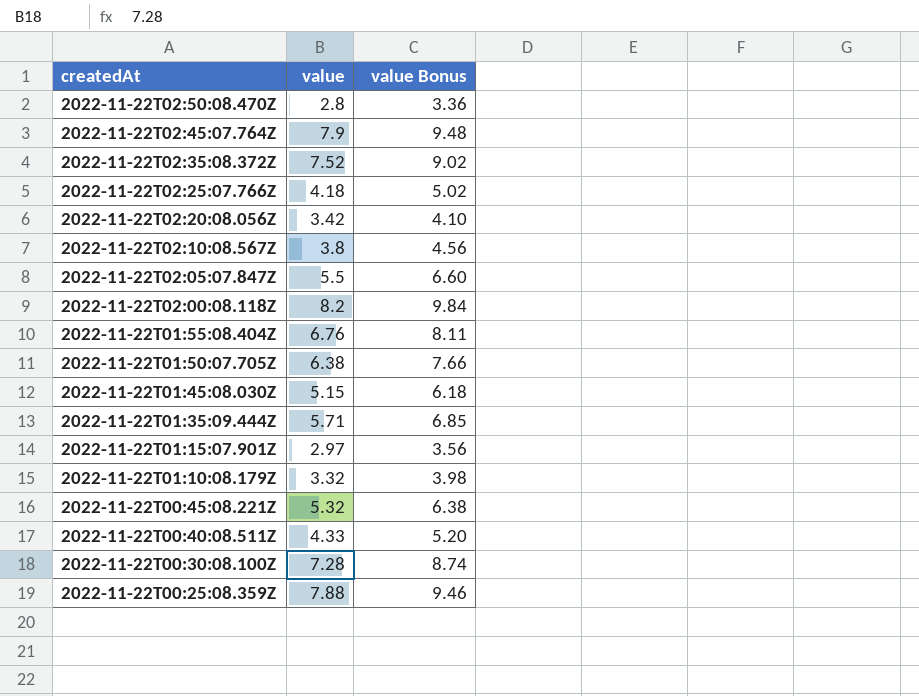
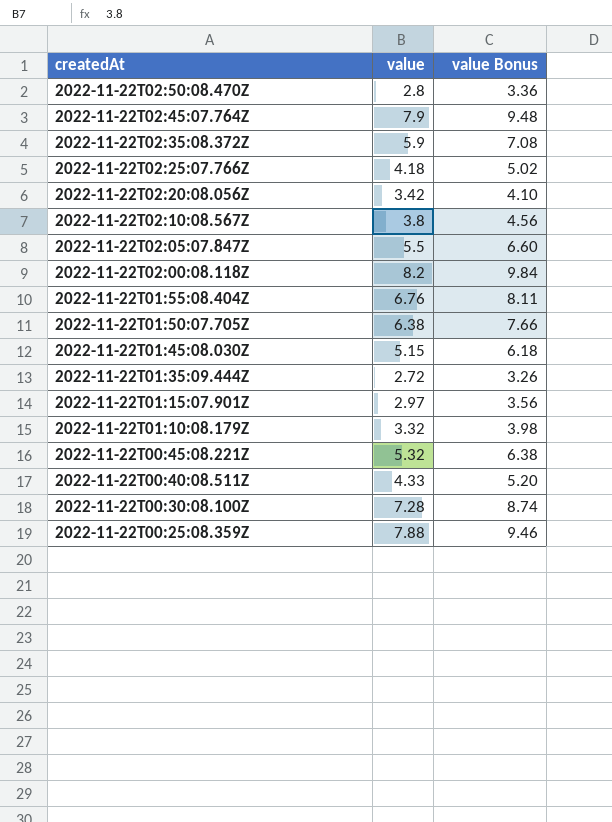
2022-11-22T02:35:08.372Z | value: 7.52 -> 5.9
2022-11-22T02:35:08.372Z | value Bonus: 9.02 -> 7.08
2022-11-22T01:35:09.444Z | value: 5.71 -> 2.72
2022-11-22T01:35:09.444Z | value Bonus: 6.85 -> 3.26

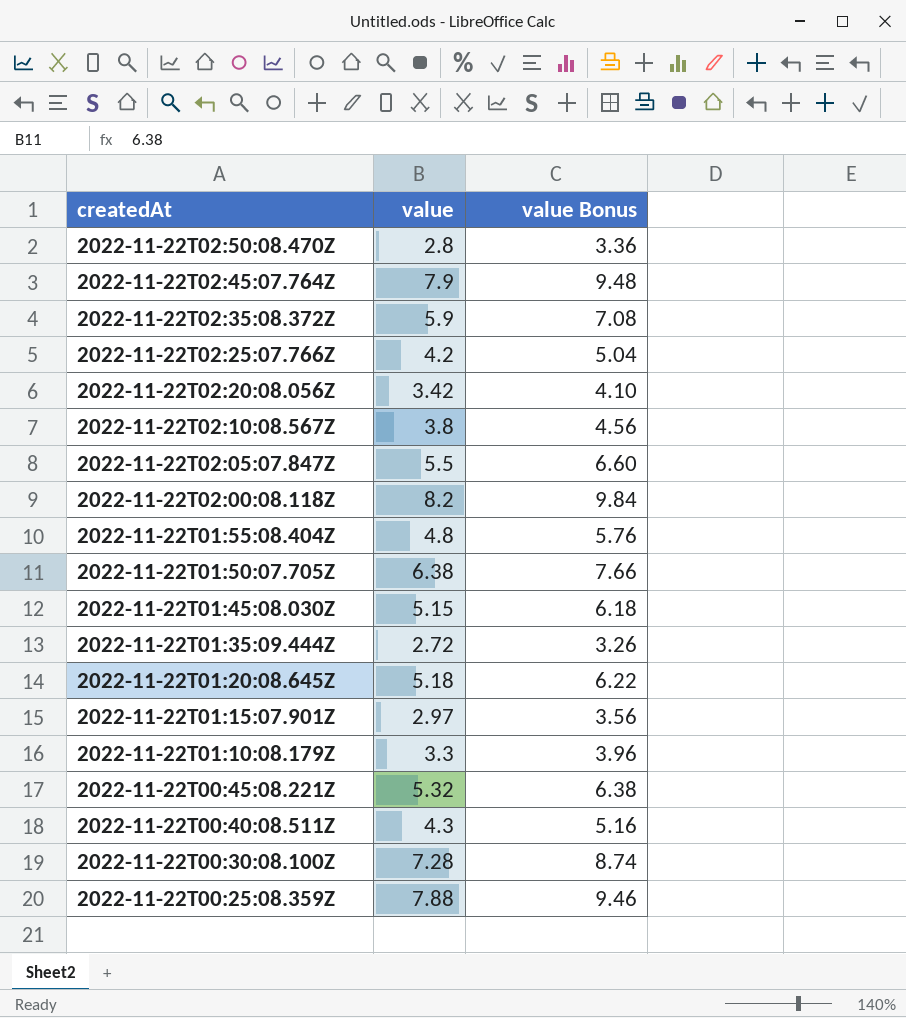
2022-11-22T02:25:07.766Z | value: 4.18 -> 4.2
2022-11-22T02:25:07.766Z | value Bonus: 5.02 -> 5.04
2022-11-22T01:55:08.404Z | value: 6.76 -> 4.8
2022-11-22T01:55:08.404Z | value Bonus: 8.11 -> 5.76
row 2022-11-22T01:20:08.645Z: none -> 5.18 | 6.22
2022-11-22T01:10:08.179Z | value: 3.32 -> 3.3
2022-11-22T01:10:08.179Z | value Bonus: 3.98 -> 3.96
2022-11-22T00:40:08.511Z | value: 4.33 -> 4.3
2022-11-22T00:40:08.511Z | value Bonus: 5.20 -> 5.16

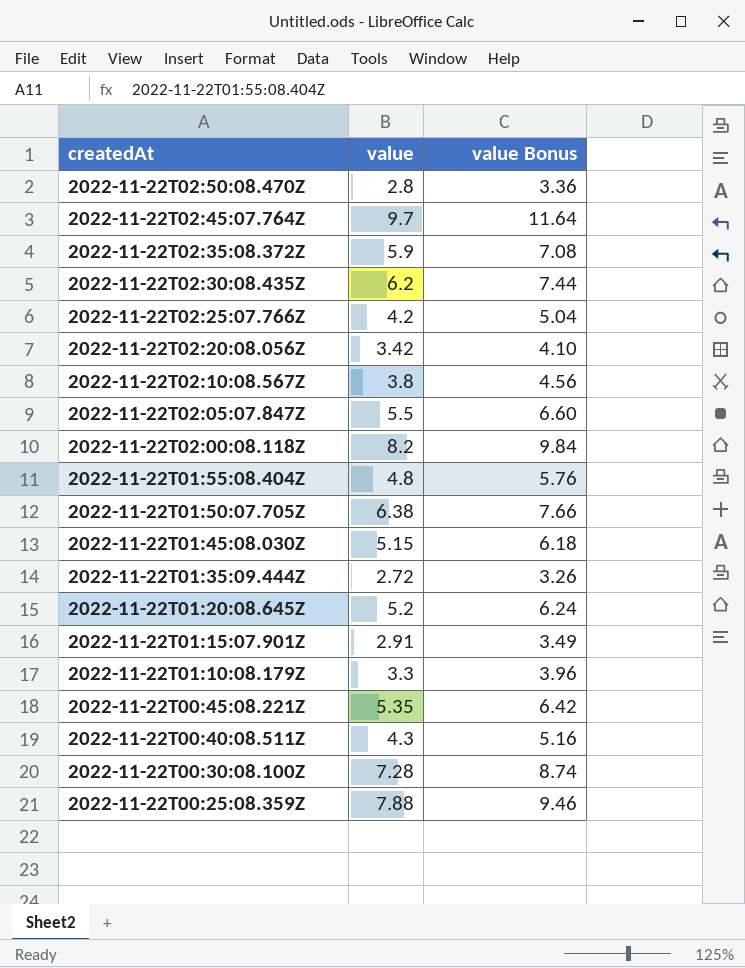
2022-11-22T02:45:07.764Z | value: 7.9 -> 9.7
2022-11-22T02:45:07.764Z | value Bonus: 9.48 -> 11.64
row 2022-11-22T02:30:08.435Z: none -> 6.2 | 7.44
2022-11-22T01:20:08.645Z | value: 5.18 -> 5.2
2022-11-22T01:20:08.645Z | value Bonus: 6.22 -> 6.24
2022-11-22T01:15:07.901Z | value: 2.97 -> 2.91
2022-11-22T01:15:07.901Z | value Bonus: 3.56 -> 3.49
2022-11-22T00:45:08.221Z | value: 5.32 -> 5.35
2022-11-22T00:45:08.221Z | value Bonus: 6.38 -> 6.42

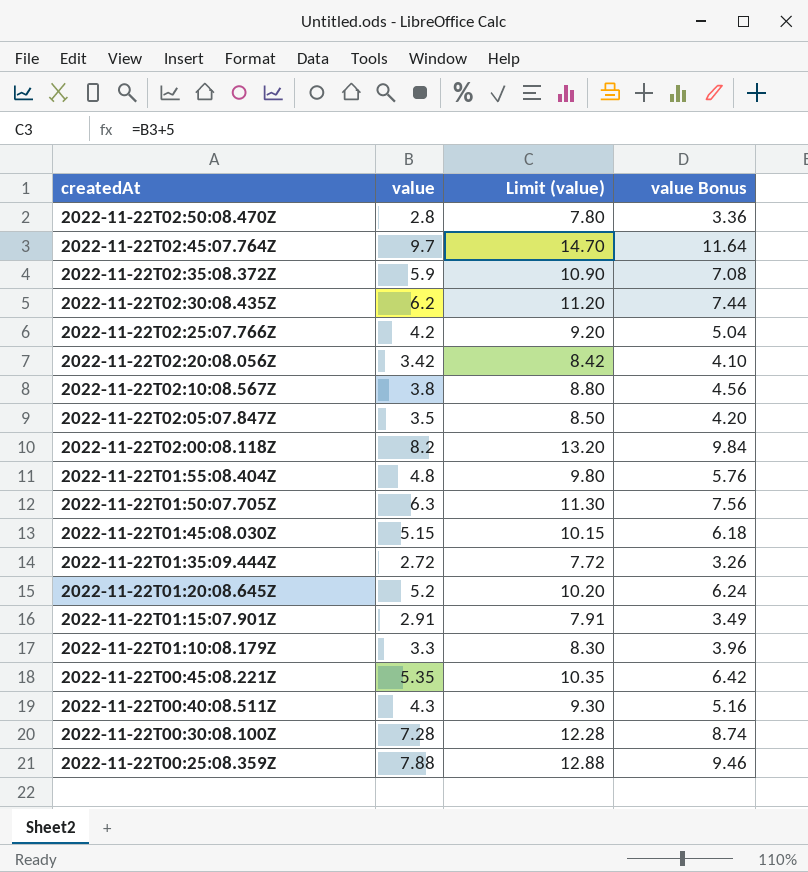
column Limit (value) | formula: none -> [value] + 5
2022-11-22T02:05:07.847Z | value: 5.5 -> 3.5
2022-11-22T02:05:07.847Z | value Bonus: 6.60 -> 4.20
2022-11-22T01:50:07.705Z | value: 6.38 -> 6.3
2022-11-22T01:50:07.705Z | value Bonus: 7.66 -> 7.56

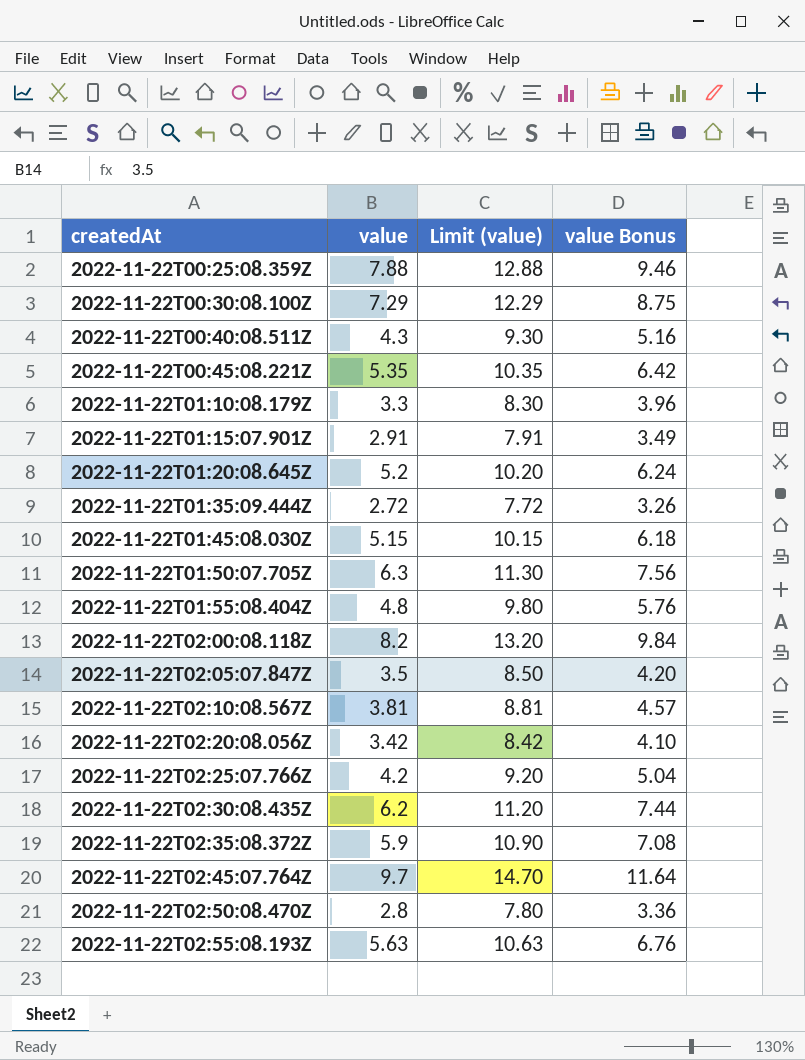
row order: createdAt descending -> createdAt ascending
2022-11-22T00:30:08.100Z | value: 7.28 -> 7.29
2022-11-22T00:30:08.100Z | Limit (value): 12.28 -> 12.29
2022-11-22T00:30:08.100Z | value Bonus: 8.74 -> 8.75
2022-11-22T02:10:08.567Z | value: 3.8 -> 3.81
2022-11-22T02:10:08.567Z | Limit (value): 8.80 -> 8.81
2022-11-22T02:10:08.567Z | value Bonus: 4.56 -> 4.57
row 2022-11-22T02:55:08.193Z: none -> 5.63 | 10.63 | 6.76

